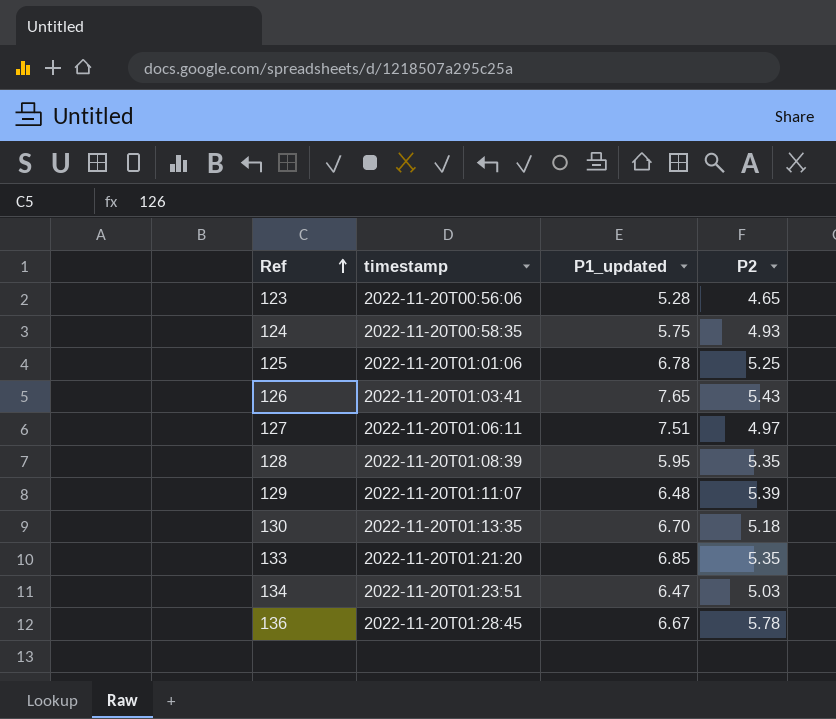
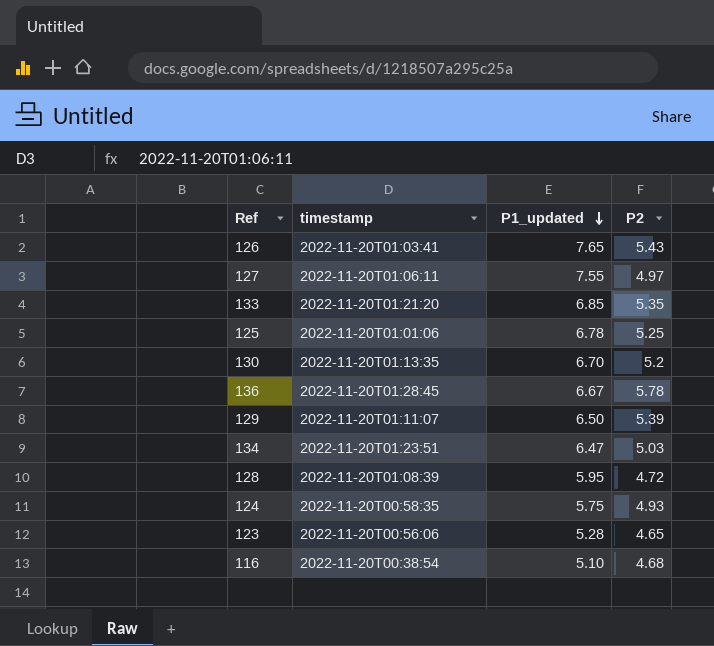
row order: Ref ascending -> P1_updated descending
127 | P1_updated: 7.51 -> 7.55
130 | P2: 5.18 -> 5.2
129 | P1_updated: 6.48 -> 6.50
128 | P2: 5.35 -> 4.72
row 116: none -> 2022-11-20T00:38:54 | 5.10 | 4.68

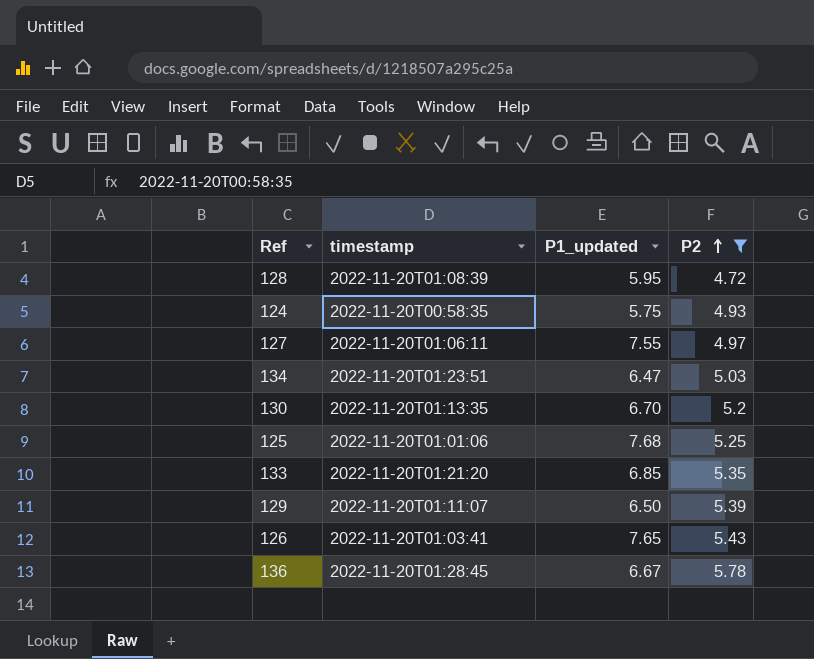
filter: none -> P2 >= 4.72
row order: P1_updated descending -> P2 ascending
125 | P1_updated: 6.78 -> 7.68

